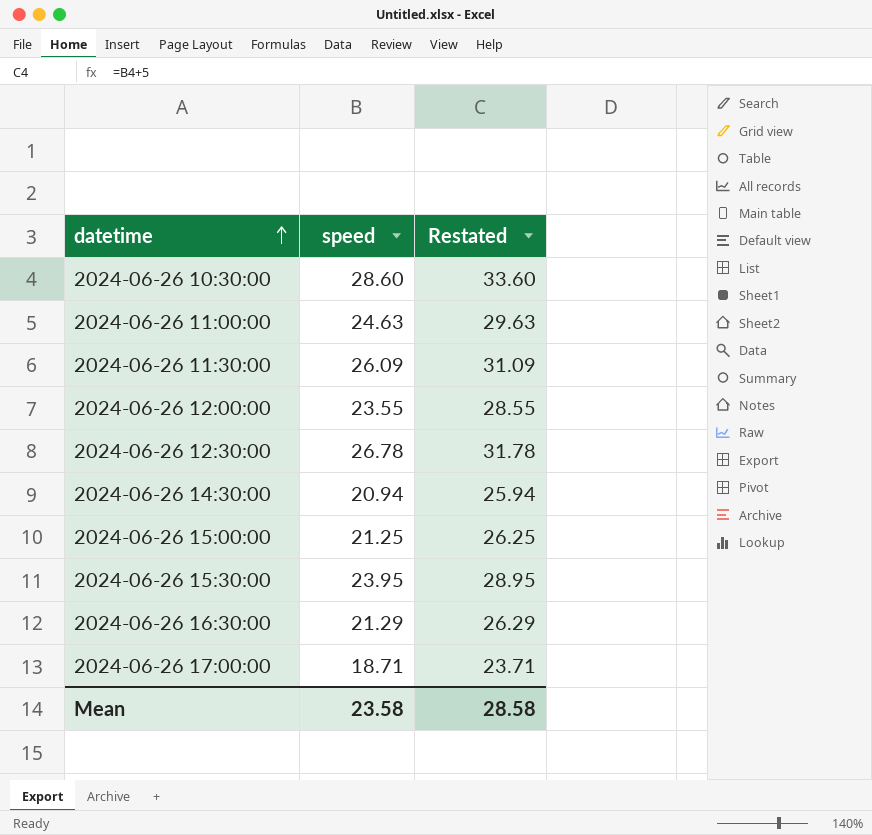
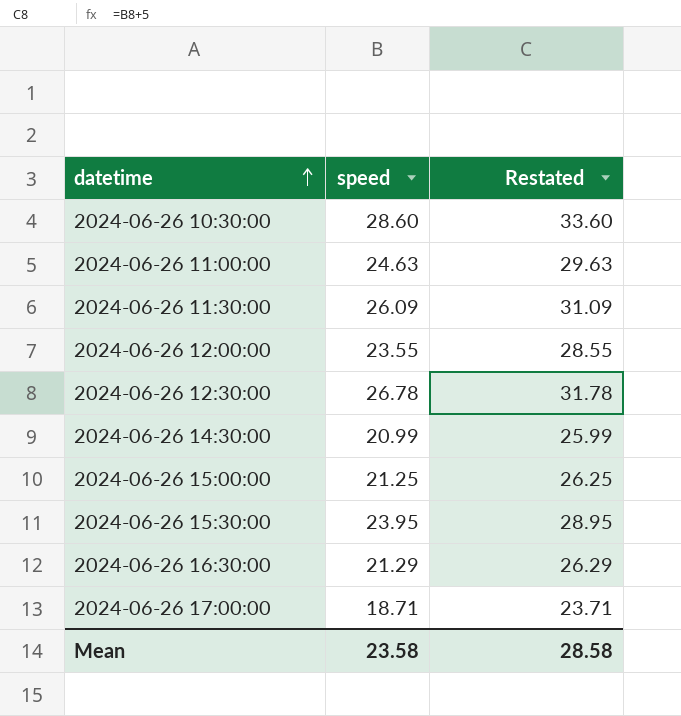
2024-06-26 14:30:00 | speed: 20.94 -> 20.99
2024-06-26 14:30:00 | Restated: 25.94 -> 25.99

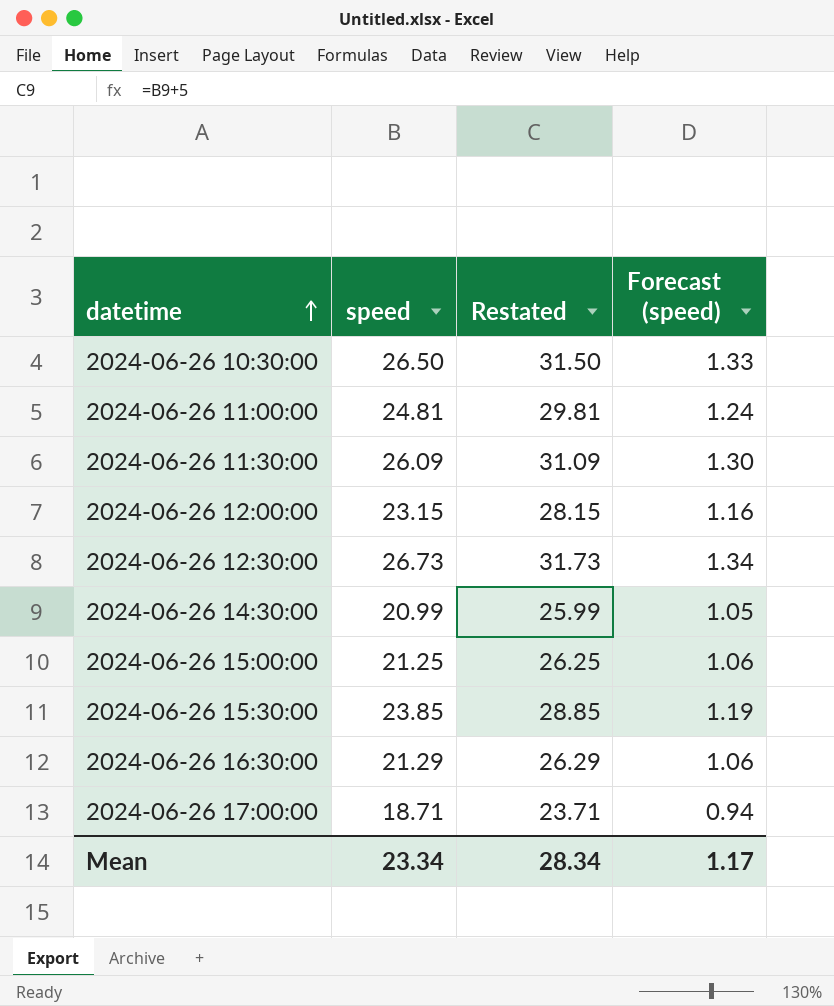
column Forecast (speed) | formula: none -> [speed] * 0.05
2024-06-26 10:30:00 | speed: 28.60 -> 26.50
2024-06-26 10:30:00 | Restated: 33.60 -> 31.50
2024-06-26 11:00:00 | speed: 24.63 -> 24.81
2024-06-26 11:00:00 | Restated: 29.63 -> 29.81
2024-06-26 12:00:00 | speed: 23.55 -> 23.15
2024-06-26 12:00:00 | Restated: 28.55 -> 28.15
2024-06-26 12:30:00 | speed: 26.78 -> 26.73
2024-06-26 12:30:00 | Restated: 31.78 -> 31.73
2024-06-26 15:30:00 | speed: 23.95 -> 23.85
2024-06-26 15:30:00 | Restated: 28.95 -> 28.85
Mean | speed: 23.58 -> 23.34
Mean | Restated: 28.58 -> 28.34

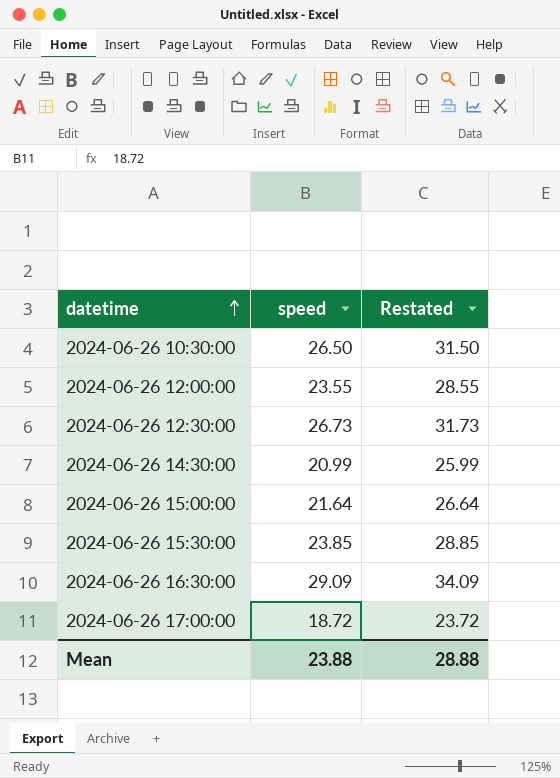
column Forecast (speed) | formula: [speed] * 0.05 -> none
row 2024-06-26 11:00:00: 24.81 | 29.81 | 1.24 -> none
row 2024-06-26 11:30:00: 26.09 | 31.09 | 1.30 -> none
2024-06-26 12:00:00 | speed: 23.15 -> 23.55
2024-06-26 12:00:00 | Restated: 28.15 -> 28.55
2024-06-26 15:00:00 | speed: 21.25 -> 21.64
2024-06-26 15:00:00 | Restated: 26.25 -> 26.64
2024-06-26 16:30:00 | speed: 21.29 -> 29.09
2024-06-26 16:30:00 | Restated: 26.29 -> 34.09
2024-06-26 17:00:00 | speed: 18.71 -> 18.72
2024-06-26 17:00:00 | Restated: 23.71 -> 23.72
Mean | speed: 23.34 -> 23.88
Mean | Restated: 28.34 -> 28.88

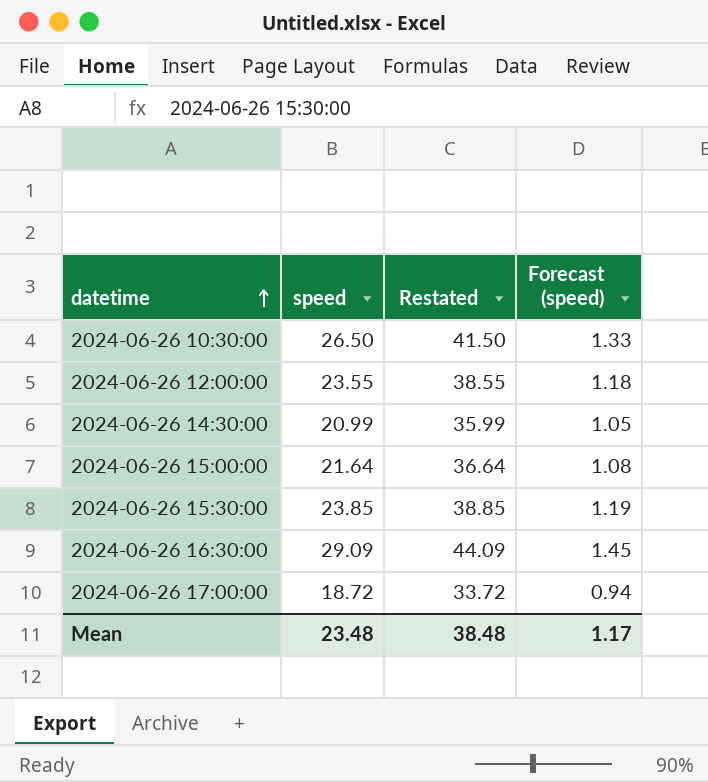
column Restated | formula: [speed] + 5 -> [speed] + 15
column Forecast (speed) | formula: none -> [speed] * 0.05
row 2024-06-26 12:30:00: 26.73 | 31.73 -> none
Mean | speed: 23.88 -> 23.48
Mean | Restated: 28.88 -> 38.48

